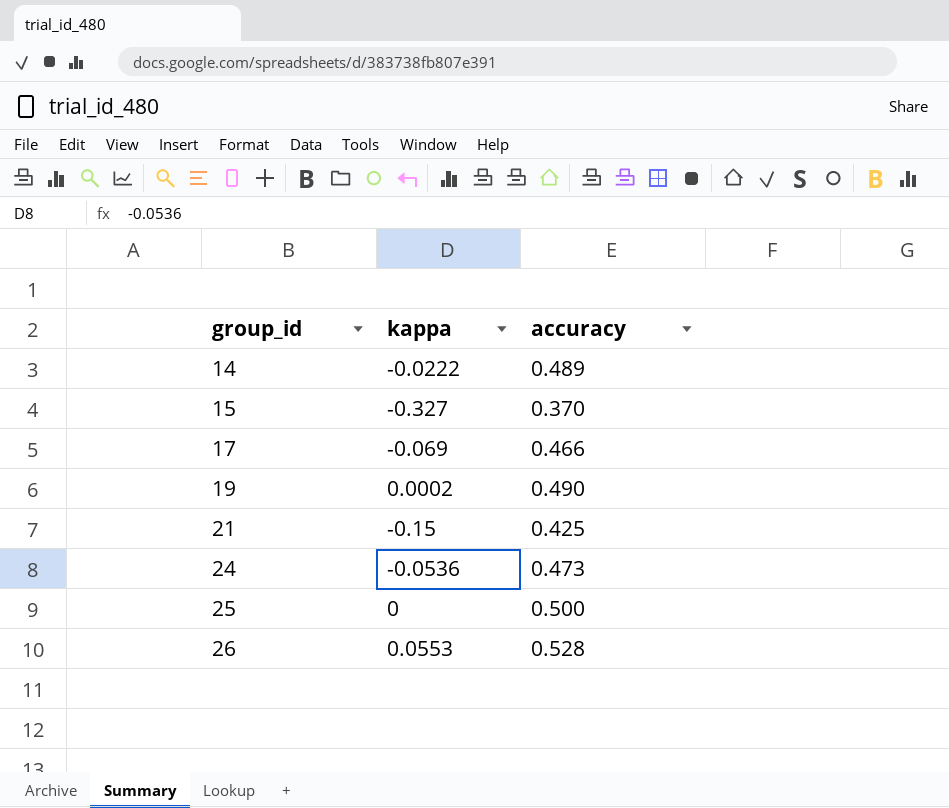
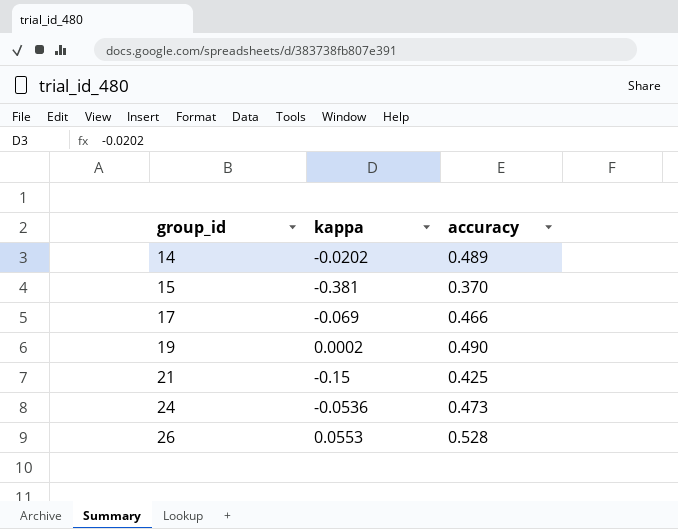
row 25: 0 | 0.500 -> none
14 | kappa: -0.0222 -> -0.0202
15 | kappa: -0.327 -> -0.381

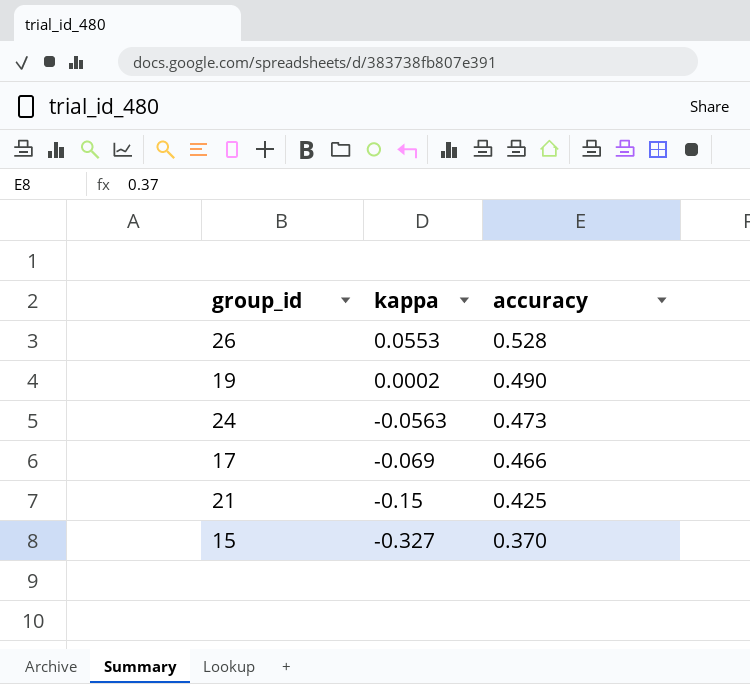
row order: group_id ascending -> kappa descending
row 14: -0.0202 | 0.489 -> none
24 | kappa: -0.0536 -> -0.0563
15 | kappa: -0.381 -> -0.327

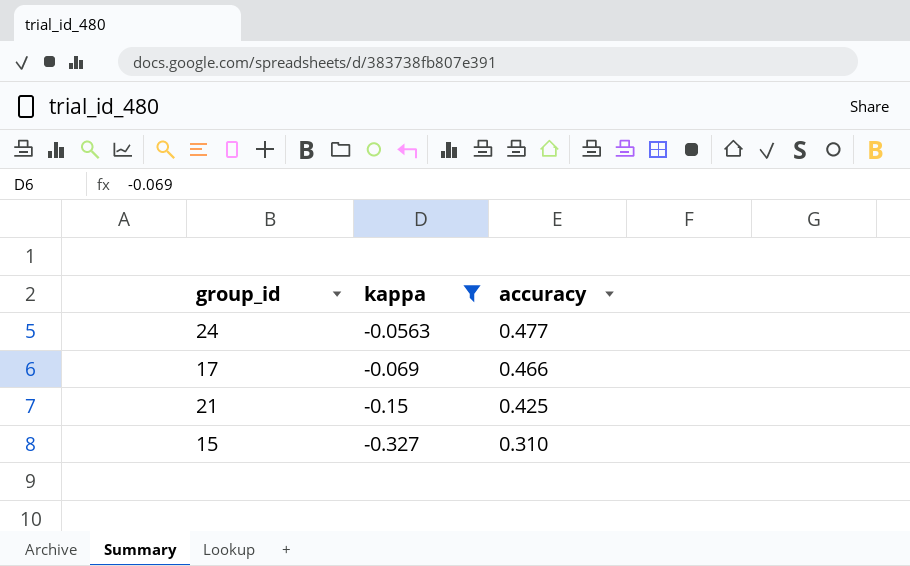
filter: none -> kappa <= -0.0563
24 | accuracy: 0.473 -> 0.477
15 | accuracy: 0.370 -> 0.310

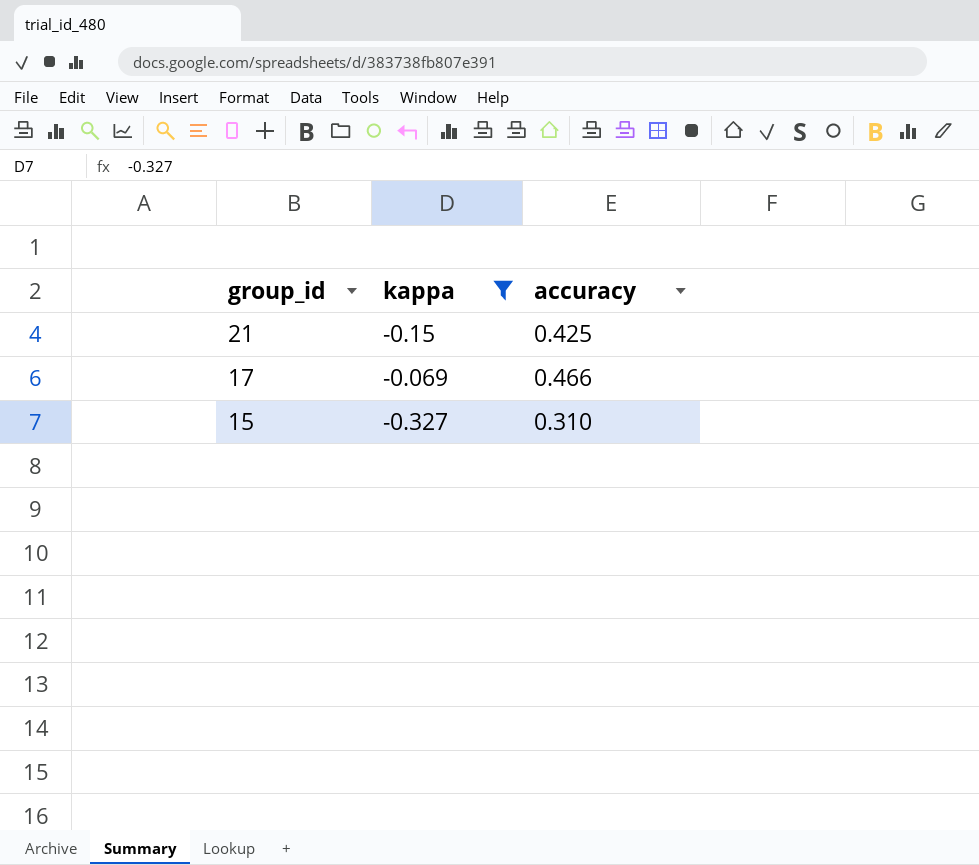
row order: kappa descending -> group_id descending
row 24: -0.0563 | 0.477 -> none

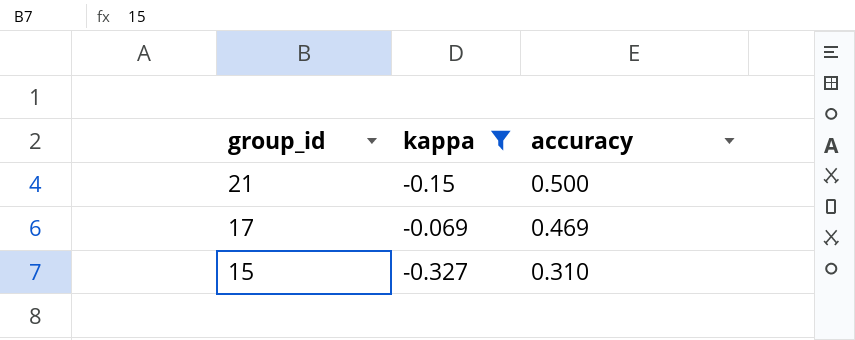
21 | accuracy: 0.425 -> 0.500
17 | accuracy: 0.466 -> 0.469

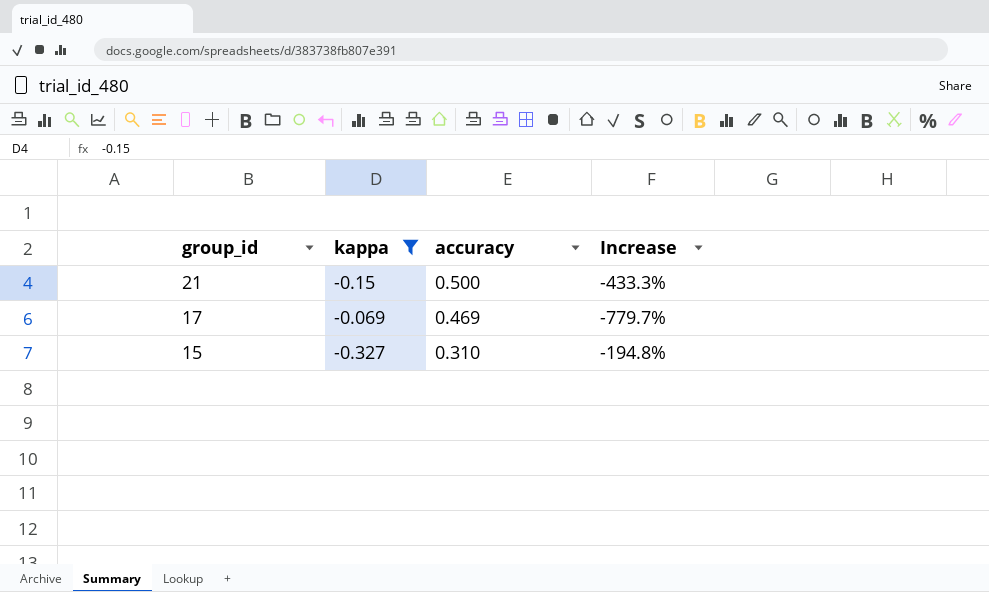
column Increase | formula: none -> ([accuracy] - [kappa]) / [kappa]

